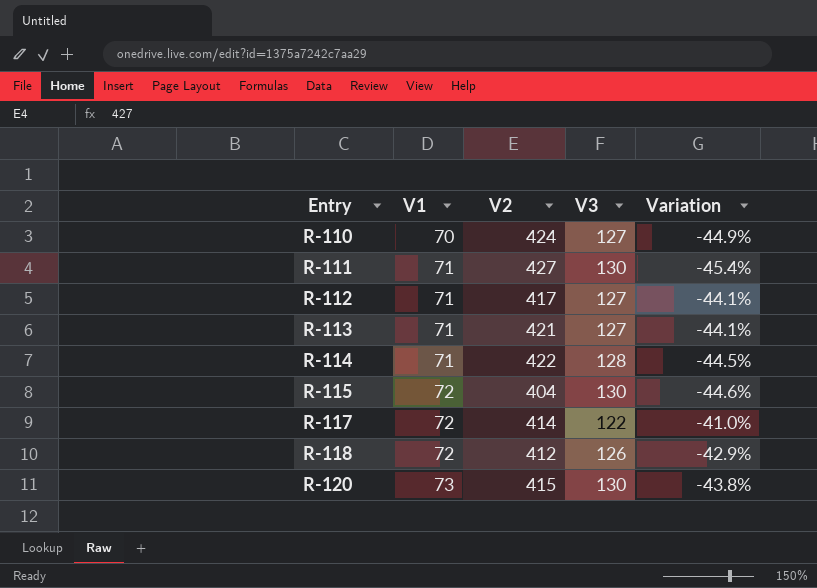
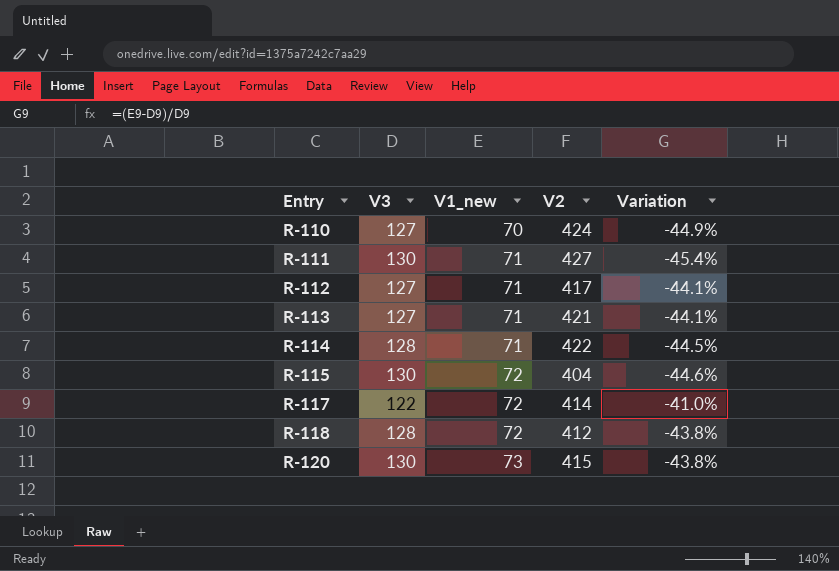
column V3 | position: 4 -> 2
column name: V1 -> V1_new
R-118 | V3: 126 -> 128
R-118 | Variation: -42.9% -> -43.8%

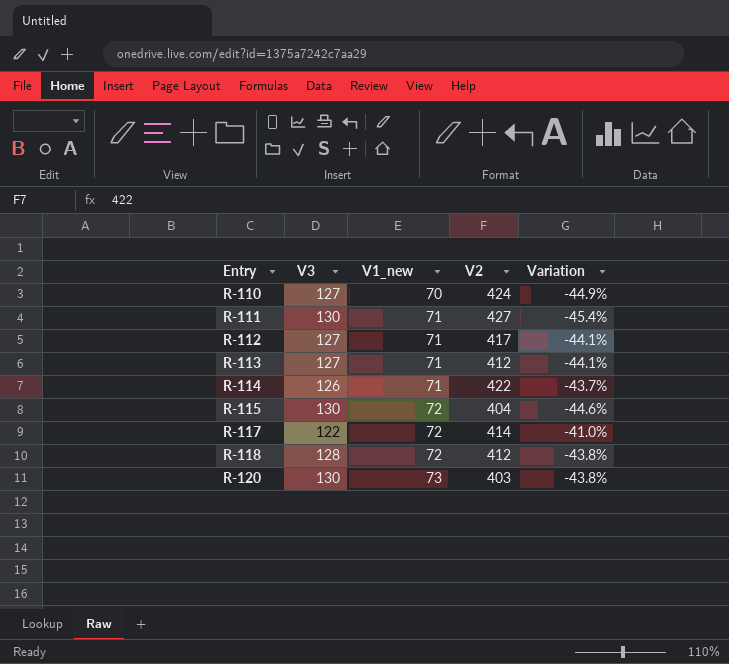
R-113 | V2: 421 -> 412
R-114 | V3: 128 -> 126
R-114 | Variation: -44.5% -> -43.7%
R-120 | V2: 415 -> 403

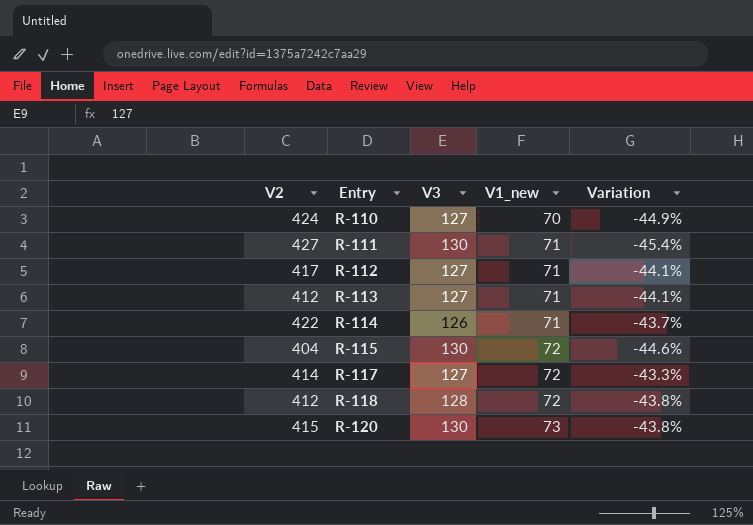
column V2 | position: 4 -> 1
R-117 | V3: 122 -> 127
R-117 | Variation: -41.0% -> -43.3%
R-120 | V2: 403 -> 415

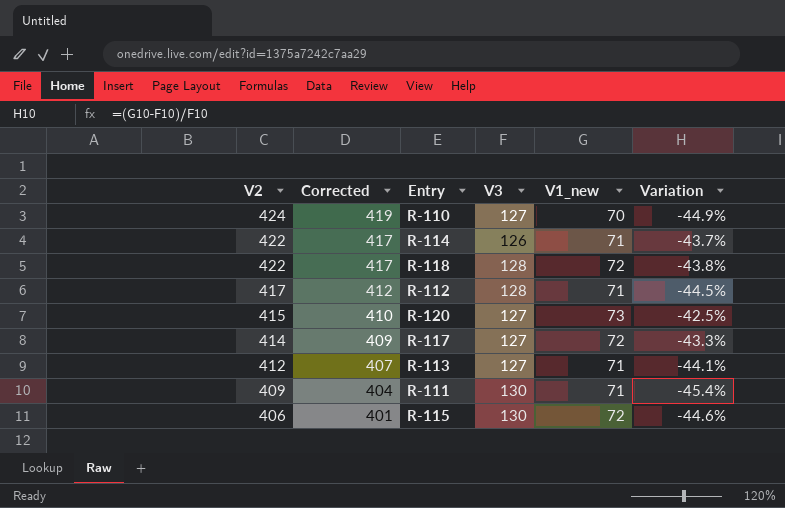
row order: Entry ascending -> V2 descending
column Corrected | formula: none -> [V2] - 5
R-118 | V2: 412 -> 422
R-112 | V3: 127 -> 128
R-112 | Variation: -44.1% -> -44.5%
R-120 | V3: 130 -> 127
R-120 | Variation: -43.8% -> -42.5%
R-111 | V2: 427 -> 409
R-115 | V2: 404 -> 406

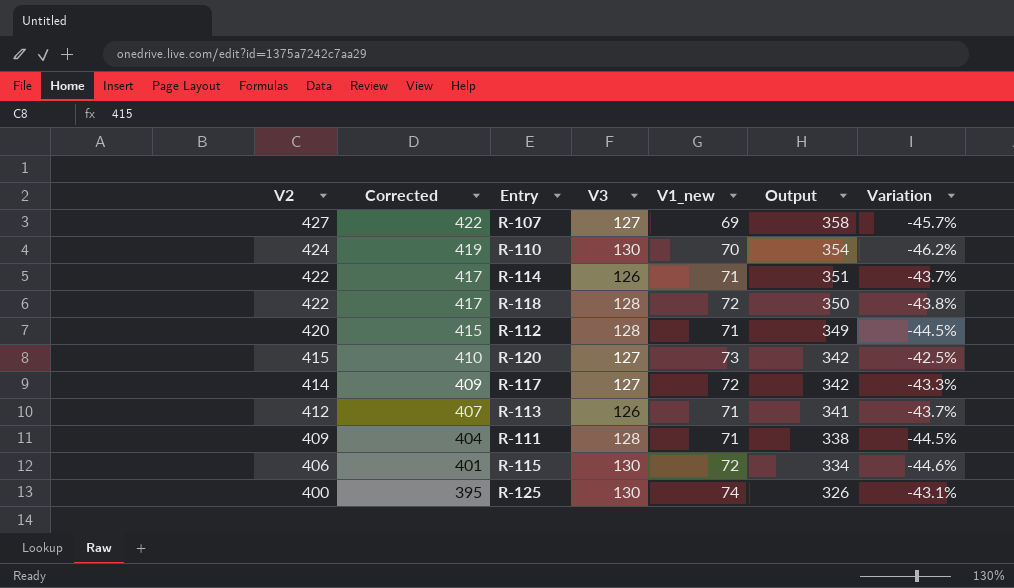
column Output | formula: none -> [V2] - [V1_new]
row R-107: none -> 427 | 422 | 127 | 69 | 358 | -45.7%
R-110 | V3: 127 -> 130
R-110 | Variation: -44.9% -> -46.2%
R-112 | V2: 417 -> 420
R-112 | Corrected: 412 -> 415
R-113 | V3: 127 -> 126
R-113 | Variation: -44.1% -> -43.7%
R-111 | V3: 130 -> 128
R-111 | Variation: -45.4% -> -44.5%
row R-125: none -> 400 | 395 | 130 | 74 | 326 | -43.1%

